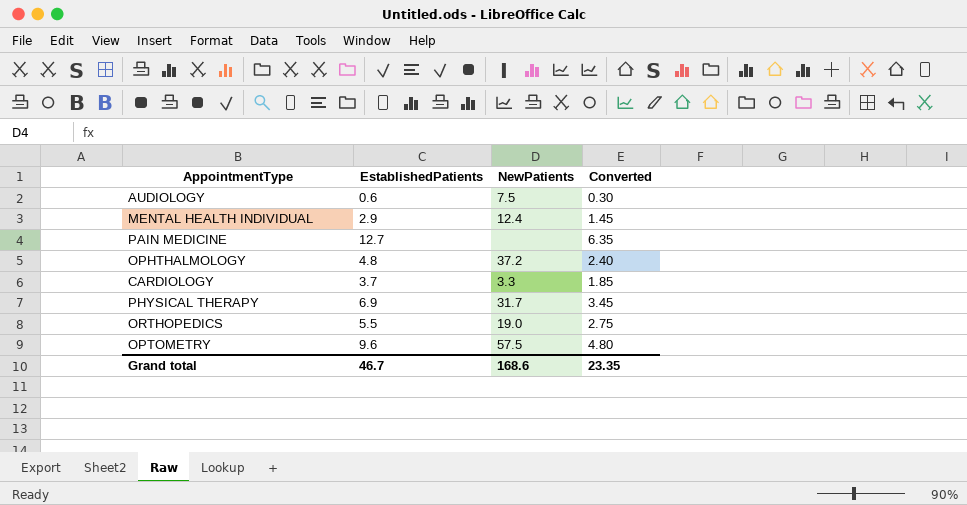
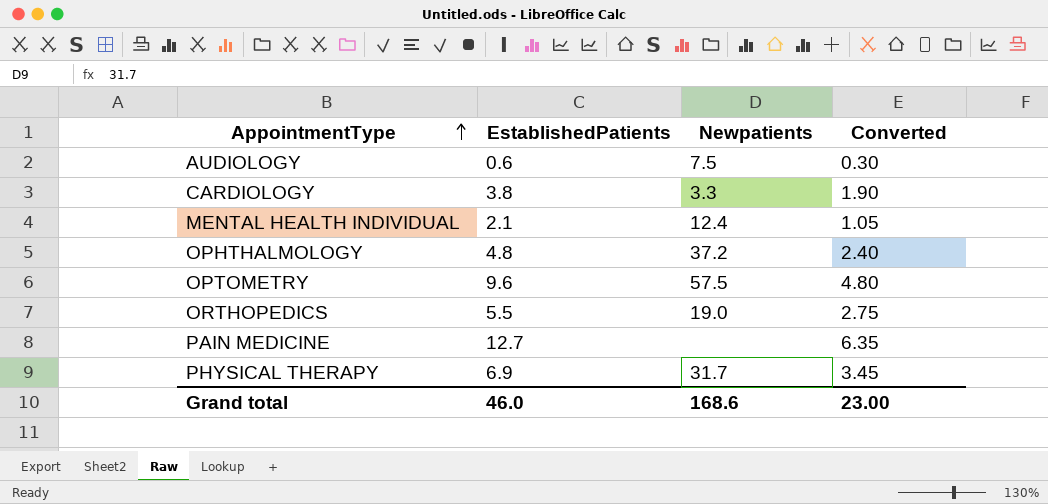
row order: none -> AppointmentType ascending
column name: NewPatients -> Newpatients
CARDIOLOGY | EstablishedPatients: 3.7 -> 3.8
CARDIOLOGY | Converted: 1.85 -> 1.90
MENTAL HEALTH INDIVIDUAL | EstablishedPatients: 2.9 -> 2.1
MENTAL HEALTH INDIVIDUAL | Converted: 1.45 -> 1.05
Grand total | EstablishedPatients: 46.7 -> 46.0
Grand total | Converted: 23.35 -> 23.00

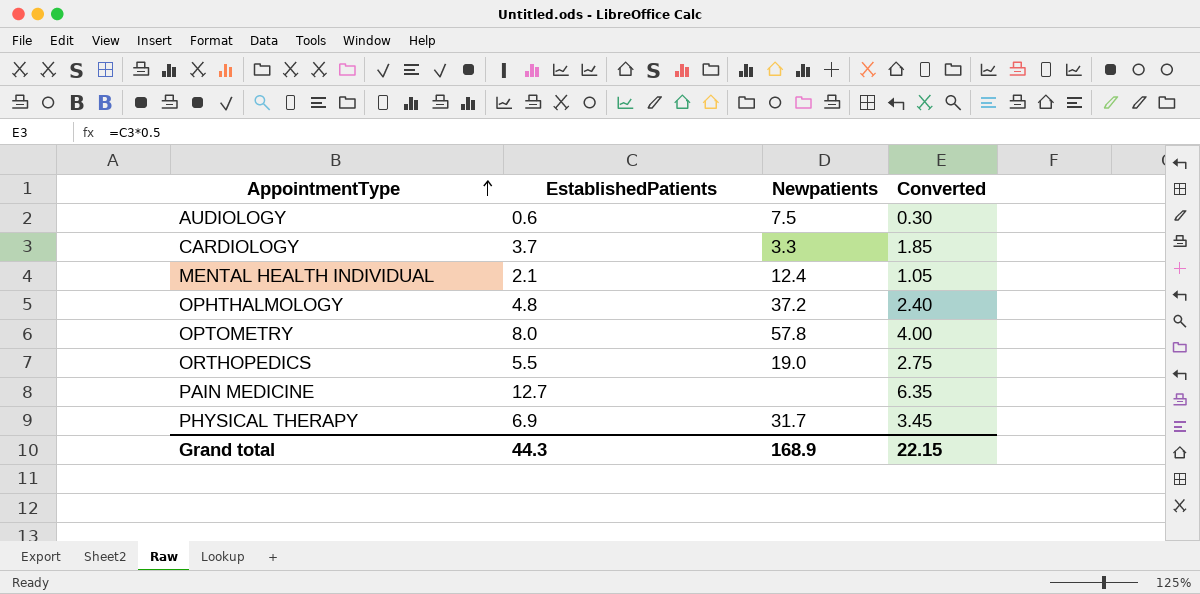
CARDIOLOGY | EstablishedPatients: 3.8 -> 3.7
CARDIOLOGY | Converted: 1.90 -> 1.85
OPTOMETRY | EstablishedPatients: 9.6 -> 8.0
OPTOMETRY | Newpatients: 57.5 -> 57.8
OPTOMETRY | Converted: 4.80 -> 4.00
Grand total | EstablishedPatients: 46.0 -> 44.3
Grand total | Newpatients: 168.6 -> 168.9
Grand total | Converted: 23.00 -> 22.15

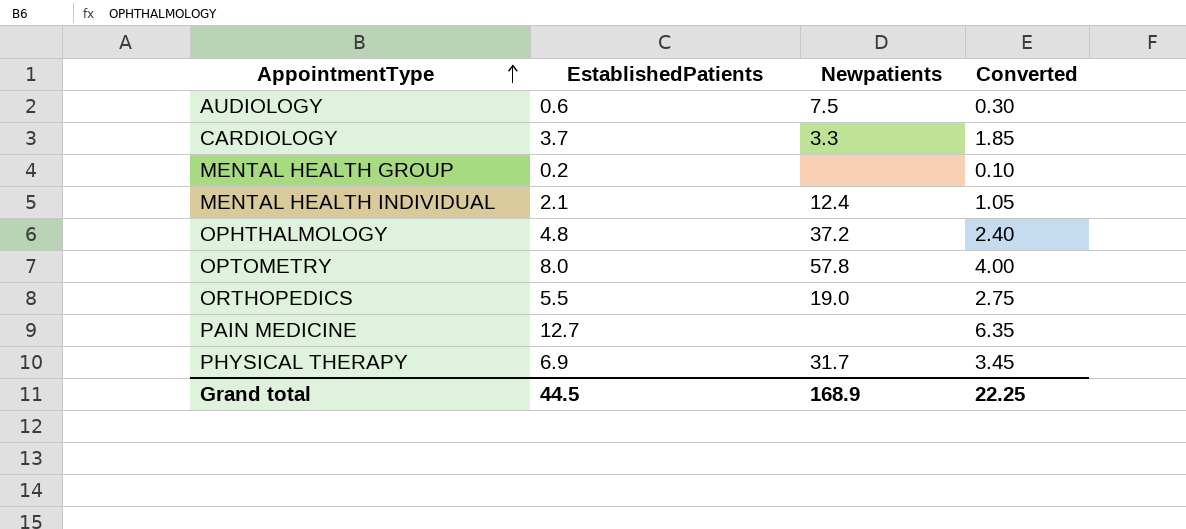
row MENTAL HEALTH GROUP: none -> 0.2 | none | 0.10
Grand total | EstablishedPatients: 44.3 -> 44.5
Grand total | Converted: 22.15 -> 22.25

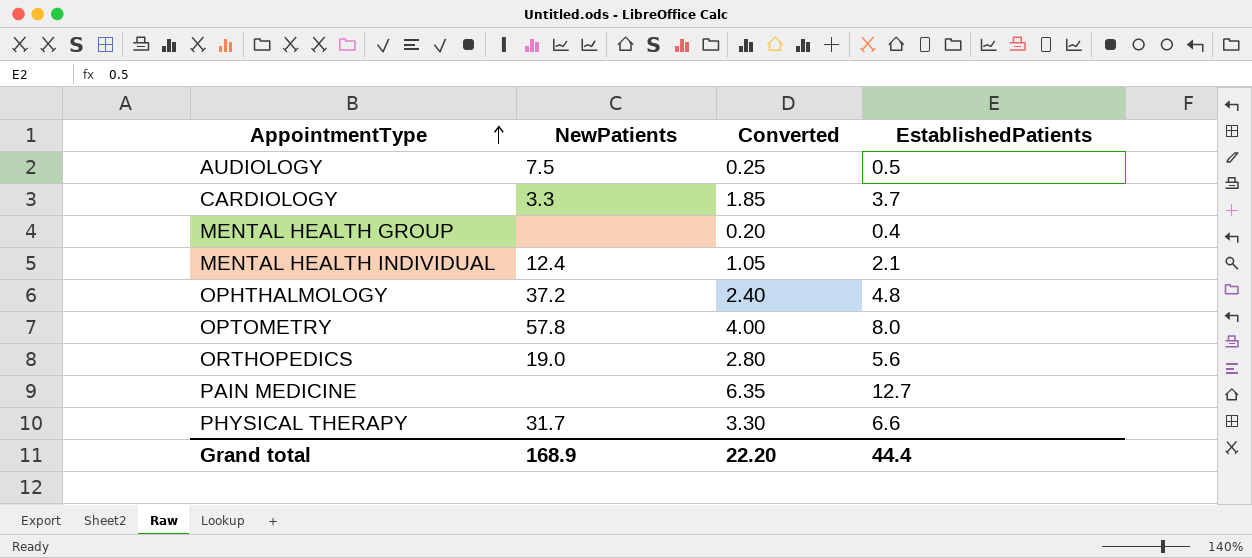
column name: Newpatients -> NewPatients
column EstablishedPatients | position: 2 -> 4
AUDIOLOGY | Converted: 0.30 -> 0.25
AUDIOLOGY | EstablishedPatients: 0.6 -> 0.5
MENTAL HEALTH GROUP | Converted: 0.10 -> 0.20
MENTAL HEALTH GROUP | EstablishedPatients: 0.2 -> 0.4
ORTHOPEDICS | Converted: 2.75 -> 2.80
ORTHOPEDICS | EstablishedPatients: 5.5 -> 5.6
PHYSICAL THERAPY | Converted: 3.45 -> 3.30
PHYSICAL THERAPY | EstablishedPatients: 6.9 -> 6.6
Grand total | Converted: 22.25 -> 22.20
Grand total | EstablishedPatients: 44.5 -> 44.4

